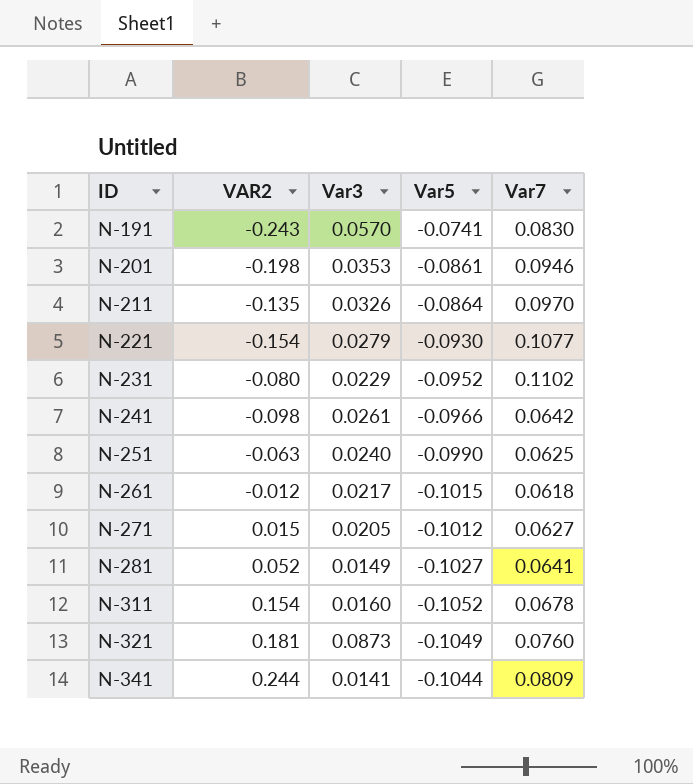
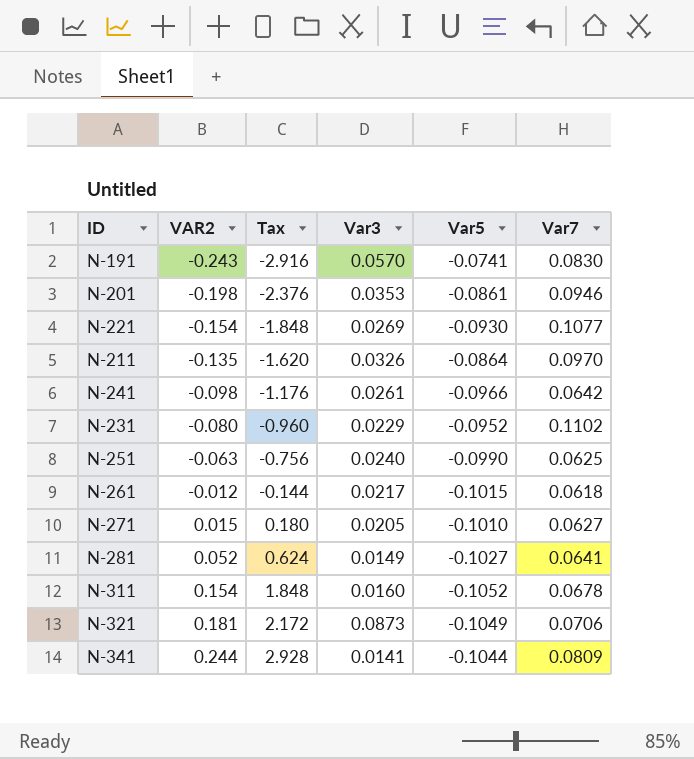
row order: ID ascending -> VAR2 ascending
column Tax | formula: none -> [VAR2] * 12
N-221 | Var3: 0.0279 -> 0.0269
N-271 | Var5: -0.1012 -> -0.1010
N-321 | Var7: 0.0760 -> 0.0706

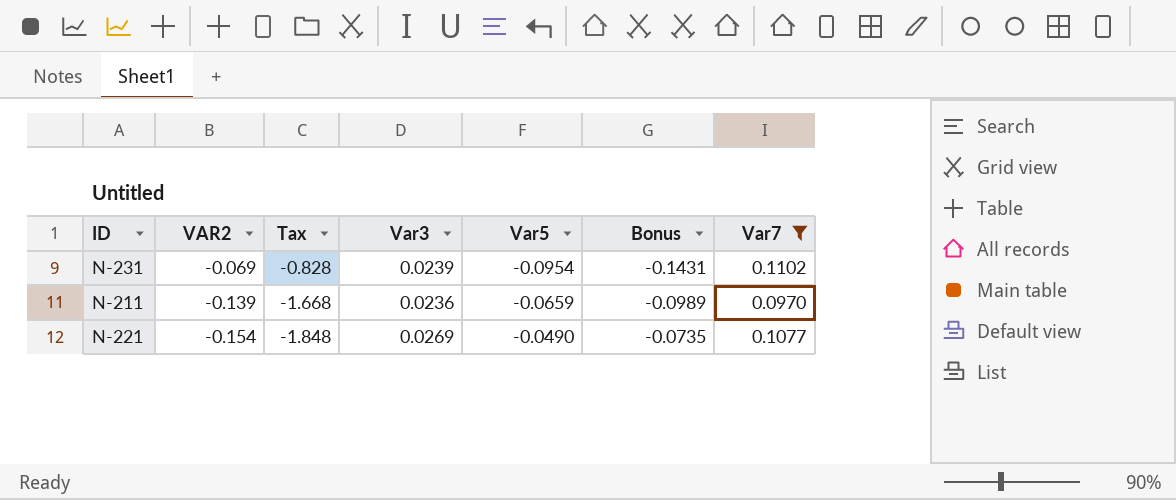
filter: none -> Var7 >= 0.0970
row order: VAR2 ascending -> VAR2 descending
column Bonus | formula: none -> [Var5] * 1.5
N-231 | VAR2: -0.080 -> -0.069
N-231 | Tax: -0.960 -> -0.828
N-231 | Var3: 0.0229 -> 0.0239
N-231 | Var5: -0.0952 -> -0.0954
N-211 | VAR2: -0.135 -> -0.139
N-211 | Tax: -1.620 -> -1.668
N-211 | Var3: 0.0326 -> 0.0236
N-211 | Var5: -0.0864 -> -0.0659
N-221 | Var5: -0.0930 -> -0.0490

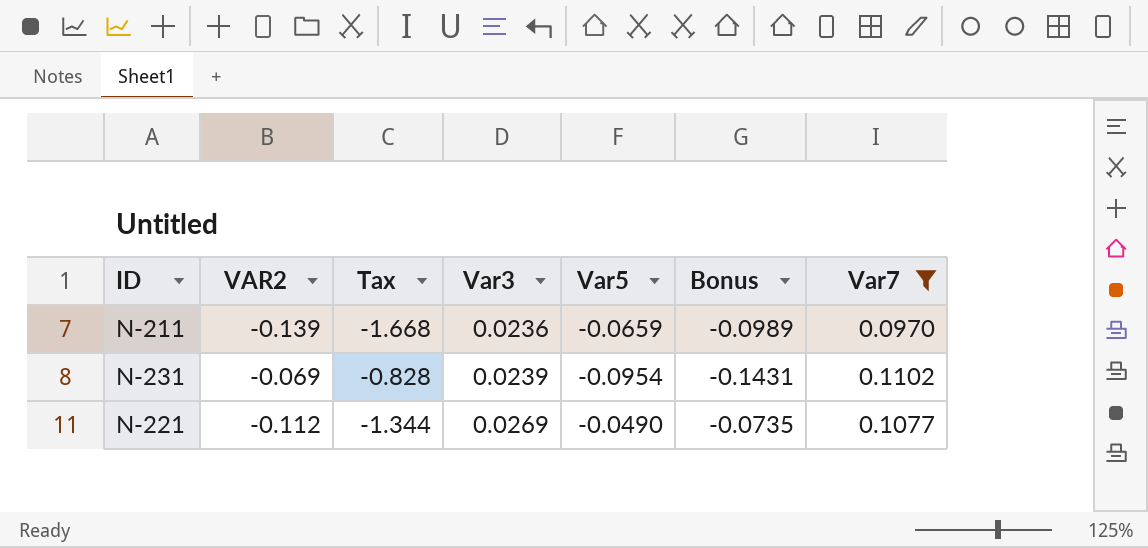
row order: VAR2 descending -> Var3 ascending
N-221 | VAR2: -0.154 -> -0.112
N-221 | Tax: -1.848 -> -1.344

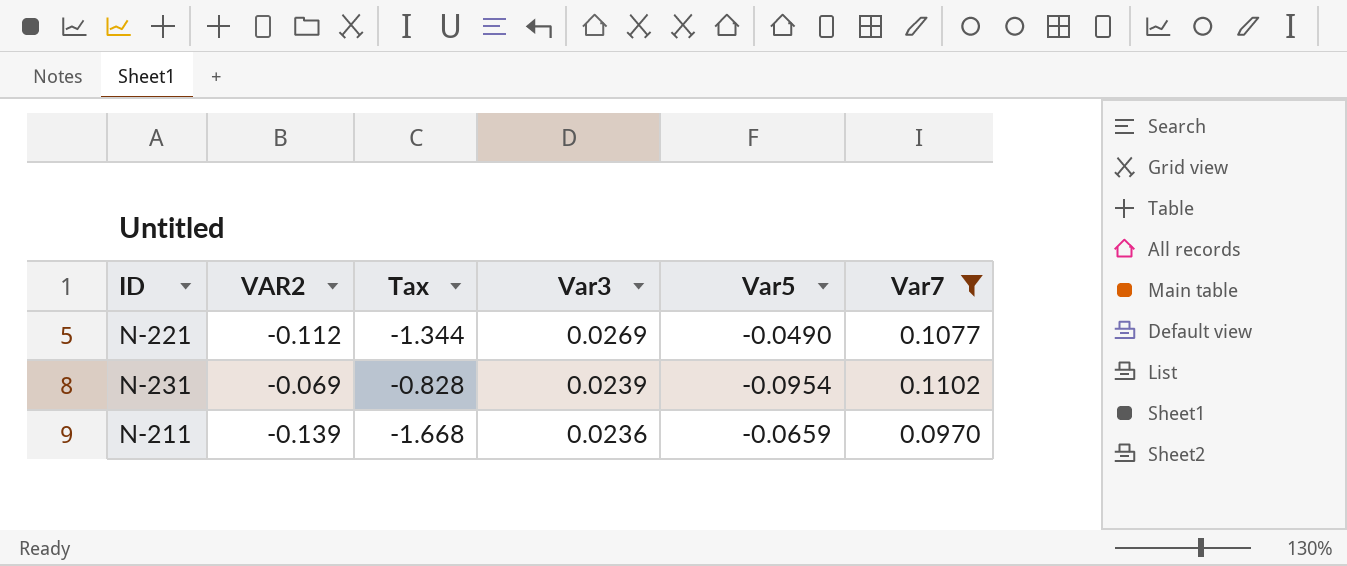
row order: Var3 ascending -> Var3 descending
column Bonus | formula: [Var5] * 1.5 -> none

